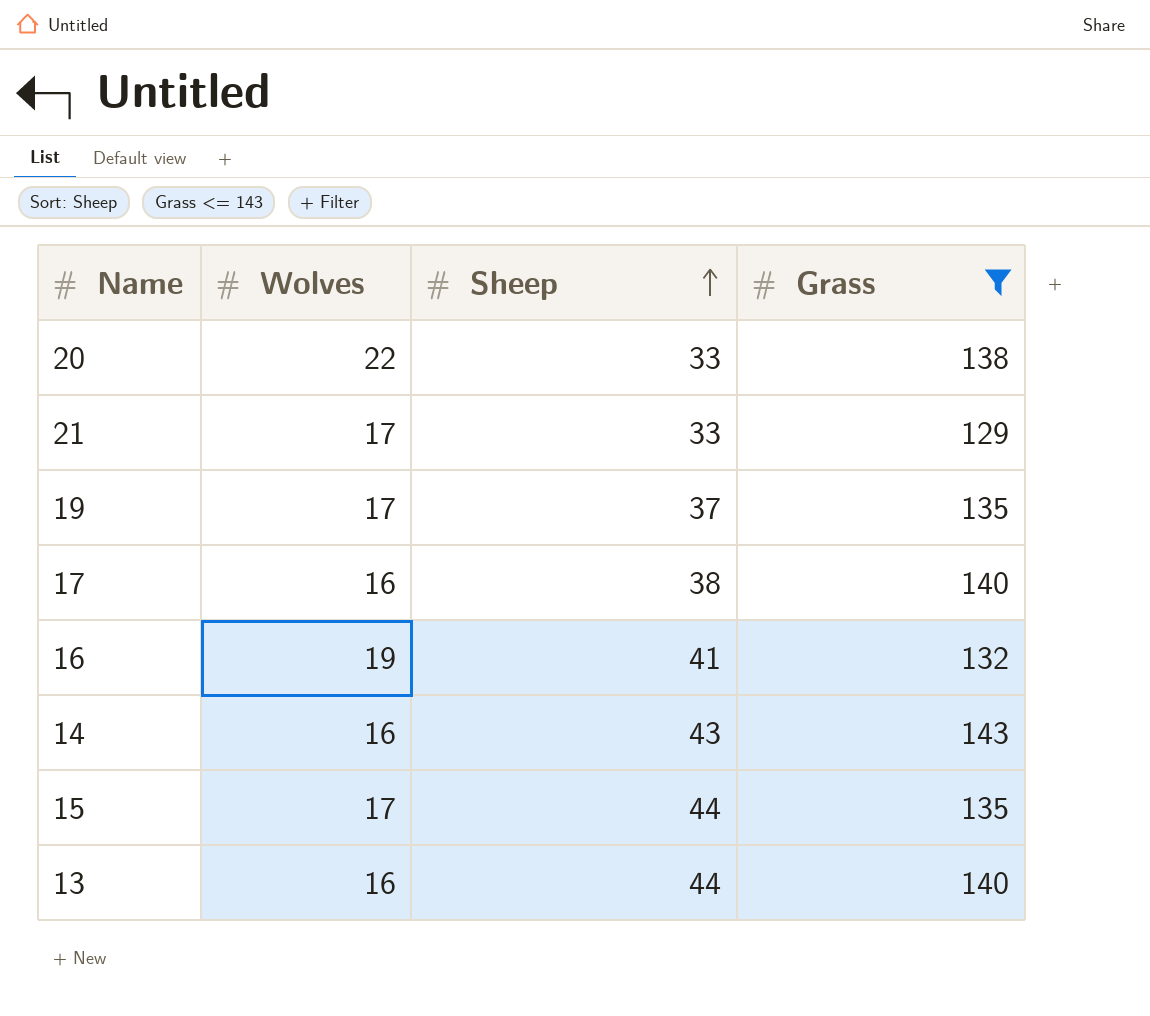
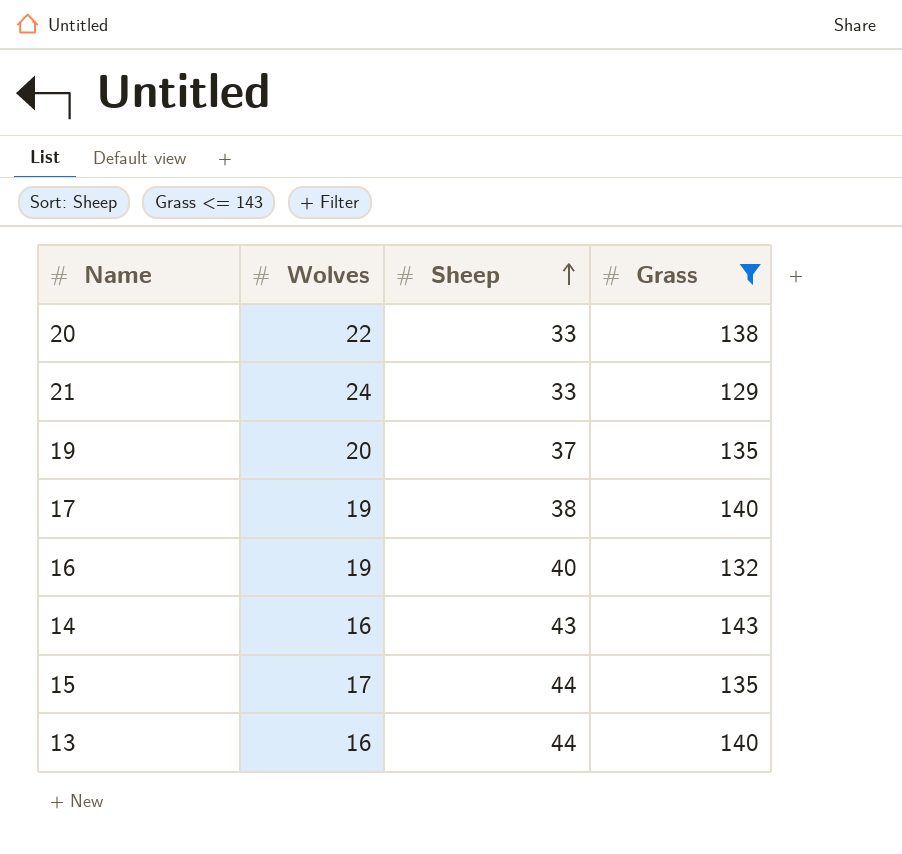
21 | Wolves: 17 -> 24
19 | Wolves: 17 -> 20
17 | Wolves: 16 -> 19
16 | Sheep: 41 -> 40

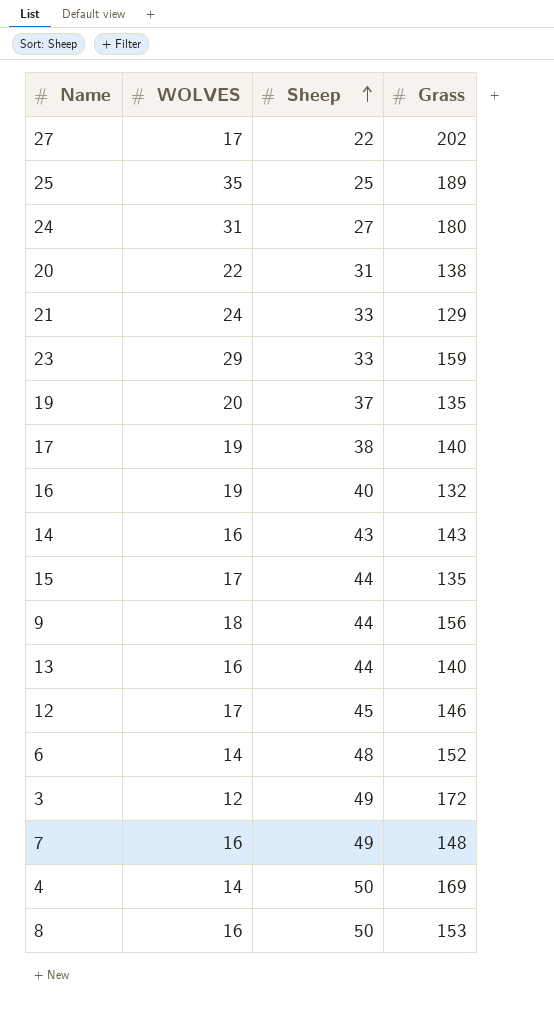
filter: Grass <= 143 -> none
column name: Wolves -> WOLVES
20 | Sheep: 33 -> 31

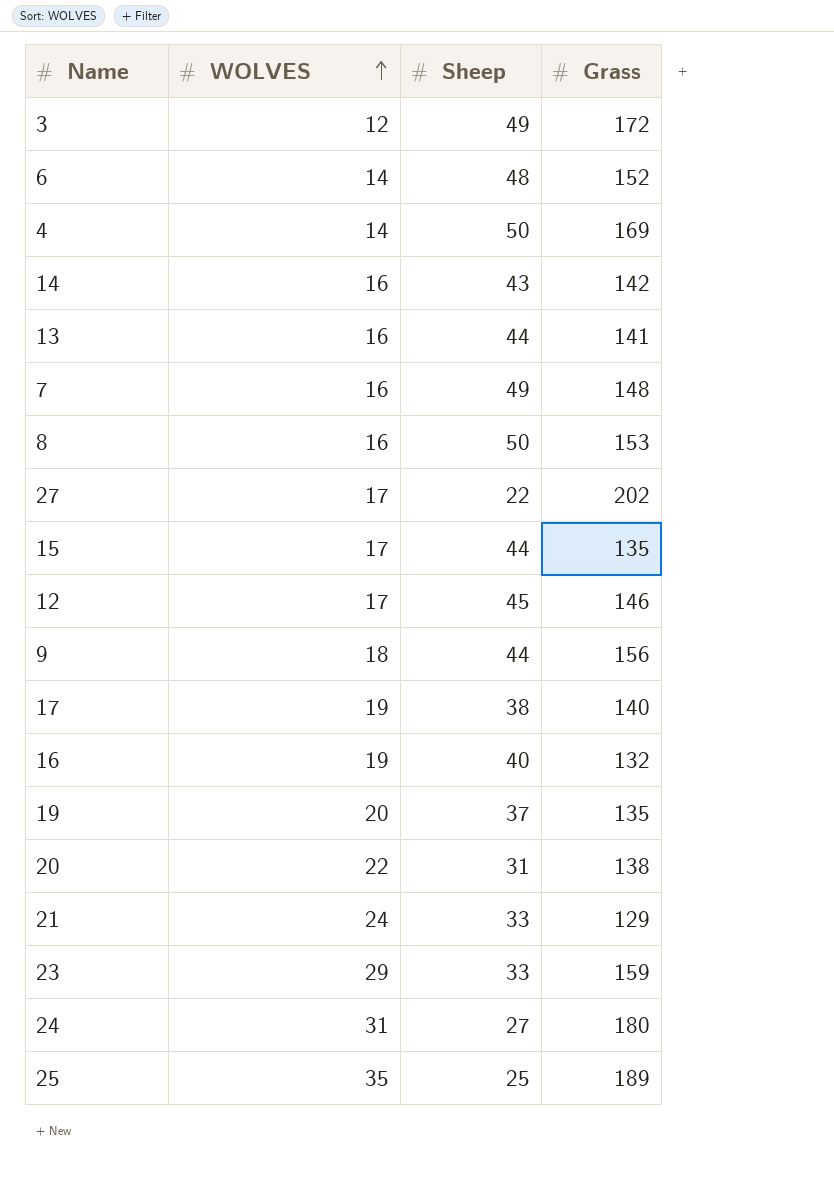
row order: Sheep ascending -> WOLVES ascending
14 | Grass: 143 -> 142
13 | Grass: 140 -> 141

